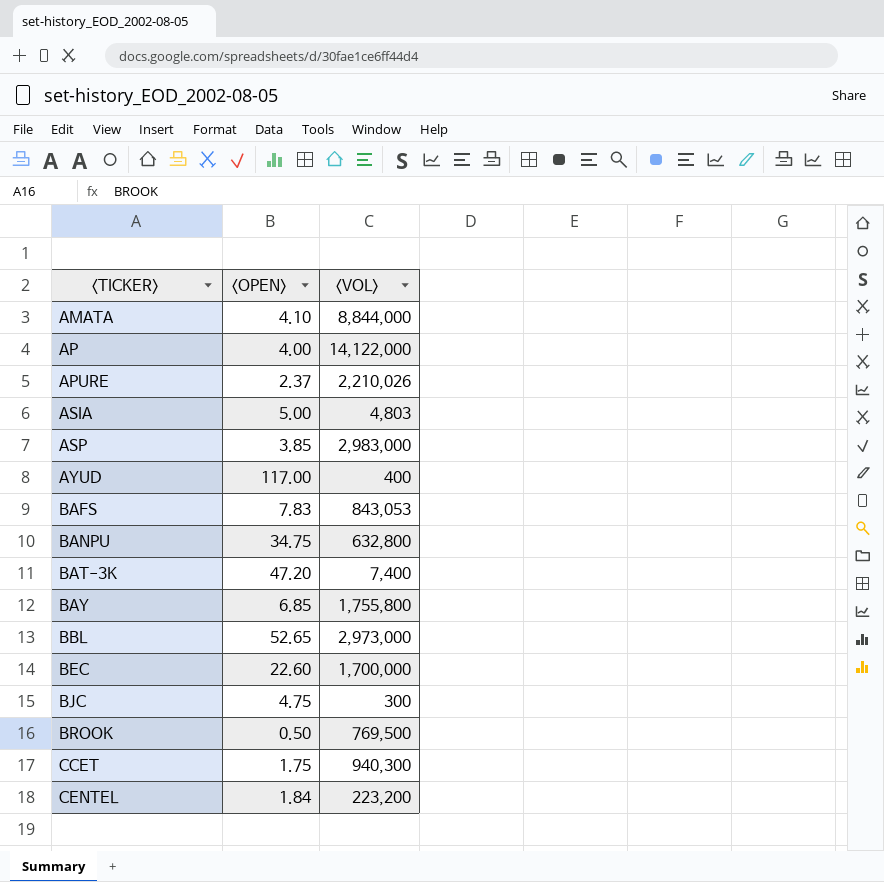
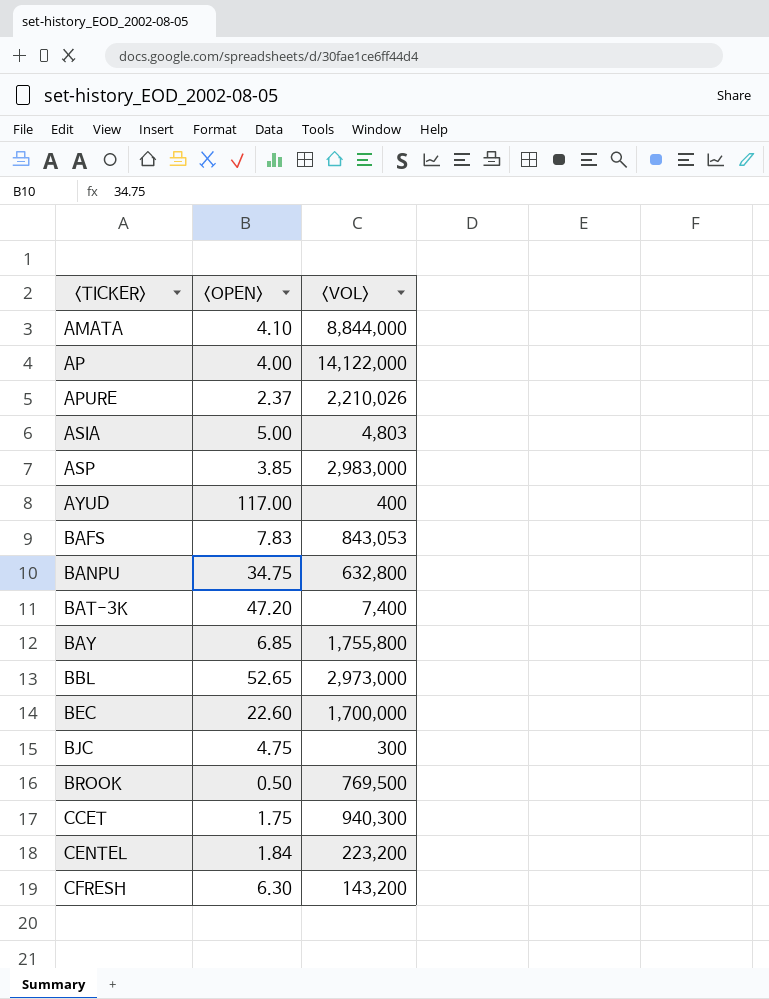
row CFRESH: none -> 6.30 | 143,200

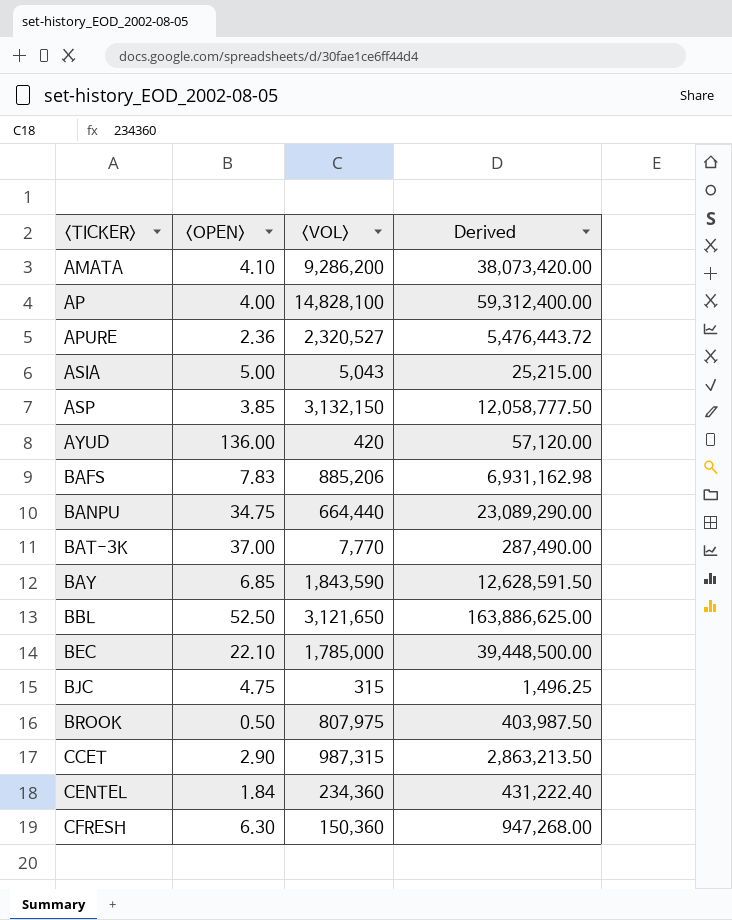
column Derived | formula: none -> [<OPEN>] * [<VOL>]
AMATA | <VOL>: 8,844,000 -> 9,286,200
AP | <VOL>: 14,122,000 -> 14,828,100
APURE | <OPEN>: 2.37 -> 2.36
APURE | <VOL>: 2,210,026 -> 2,320,527
ASIA | <VOL>: 4,803 -> 5,043
ASP | <VOL>: 2,983,000 -> 3,132,150
AYUD | <OPEN>: 117.00 -> 136.00
AYUD | <VOL>: 400 -> 420
BAFS | <VOL>: 843,053 -> 885,206
BANPU | <VOL>: 632,800 -> 664,440
BAT-3K | <OPEN>: 47.20 -> 37.00
BAT-3K | <VOL>: 7,400 -> 7,770
BAY | <VOL>: 1,755,800 -> 1,843,590
BBL | <OPEN>: 52.65 -> 52.50
BBL | <VOL>: 2,973,000 -> 3,121,650
BEC | <OPEN>: 22.60 -> 22.10
BEC | <VOL>: 1,700,000 -> 1,785,000
BJC | <VOL>: 300 -> 315
BROOK | <VOL>: 769,500 -> 807,975
CCET | <OPEN>: 1.75 -> 2.90
CCET | <VOL>: 940,300 -> 987,315
CENTEL | <VOL>: 223,200 -> 234,360
CFRESH | <VOL>: 143,200 -> 150,360

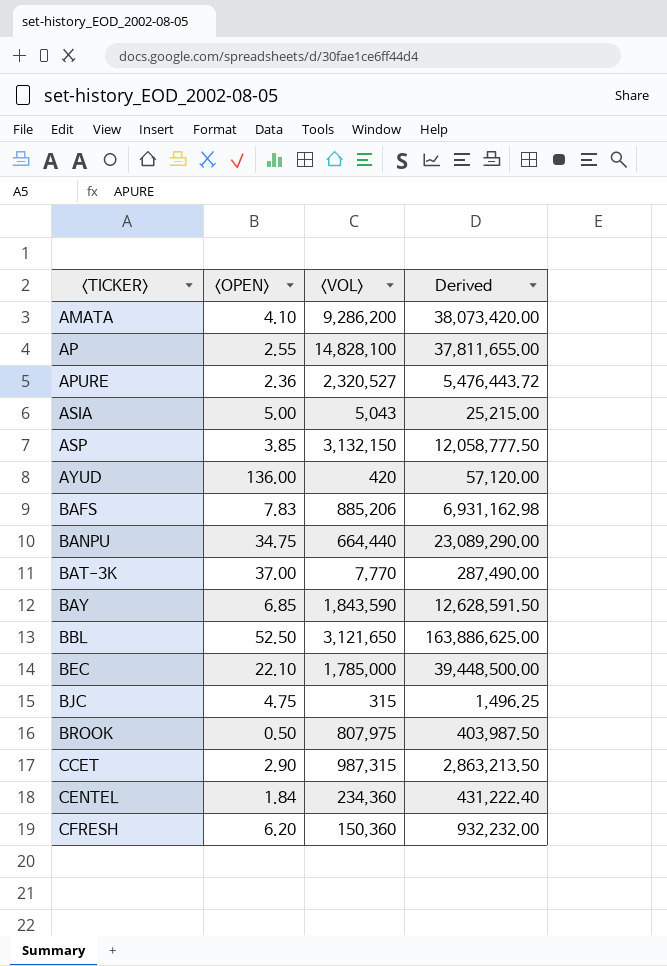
AP | <OPEN>: 4.00 -> 2.55
AP | Derived: 59,312,400.00 -> 37,811,655.00
CFRESH | <OPEN>: 6.30 -> 6.20
CFRESH | Derived: 947,268.00 -> 932,232.00

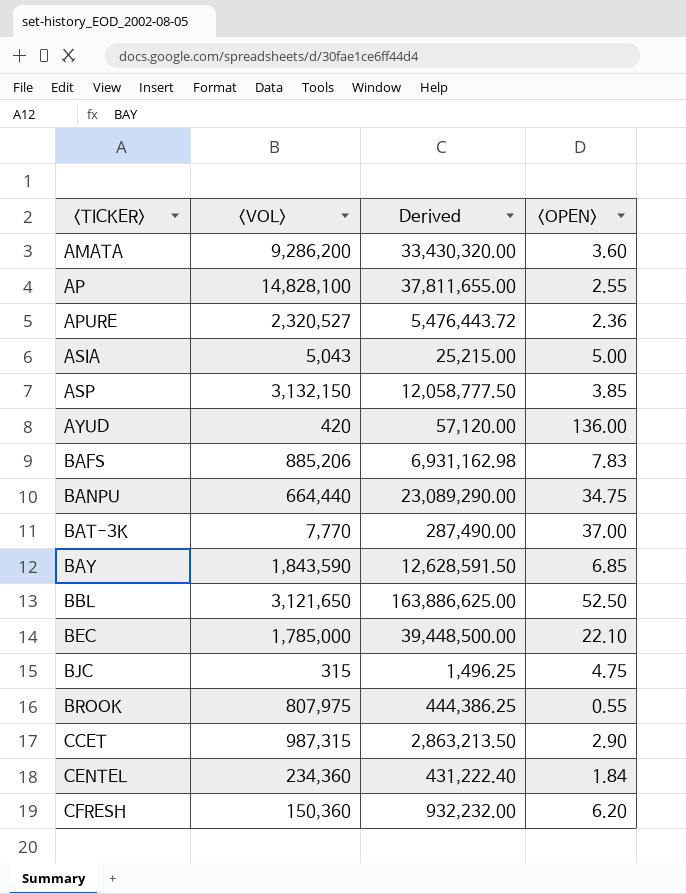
column <OPEN> | position: 2 -> 4
AMATA | Derived: 38,073,420.00 -> 33,430,320.00
AMATA | <OPEN>: 4.10 -> 3.60
BROOK | Derived: 403,987.50 -> 444,386.25
BROOK | <OPEN>: 0.50 -> 0.55

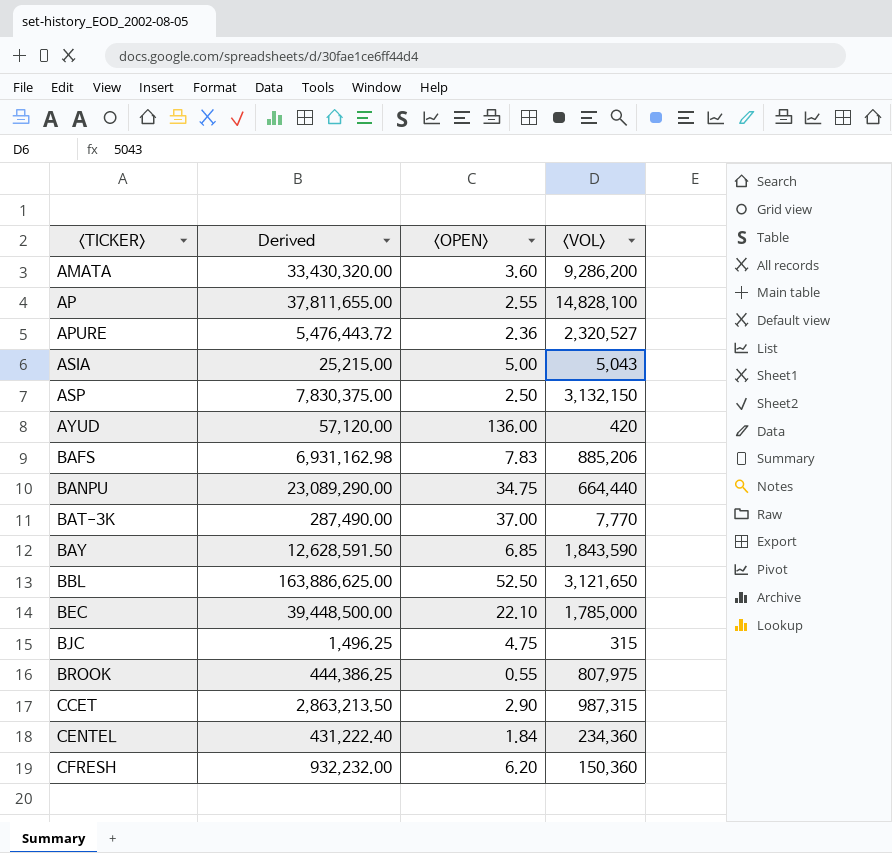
column <VOL> | position: 2 -> 4
ASP | Derived: 12,058,777.50 -> 7,830,375.00
ASP | <OPEN>: 3.85 -> 2.50

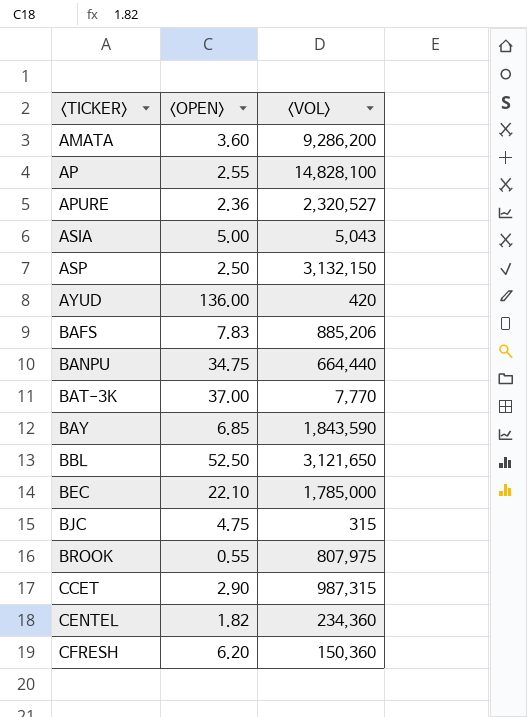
column Derived | formula: [<OPEN>] * [<VOL>] -> none
CENTEL | <OPEN>: 1.84 -> 1.82

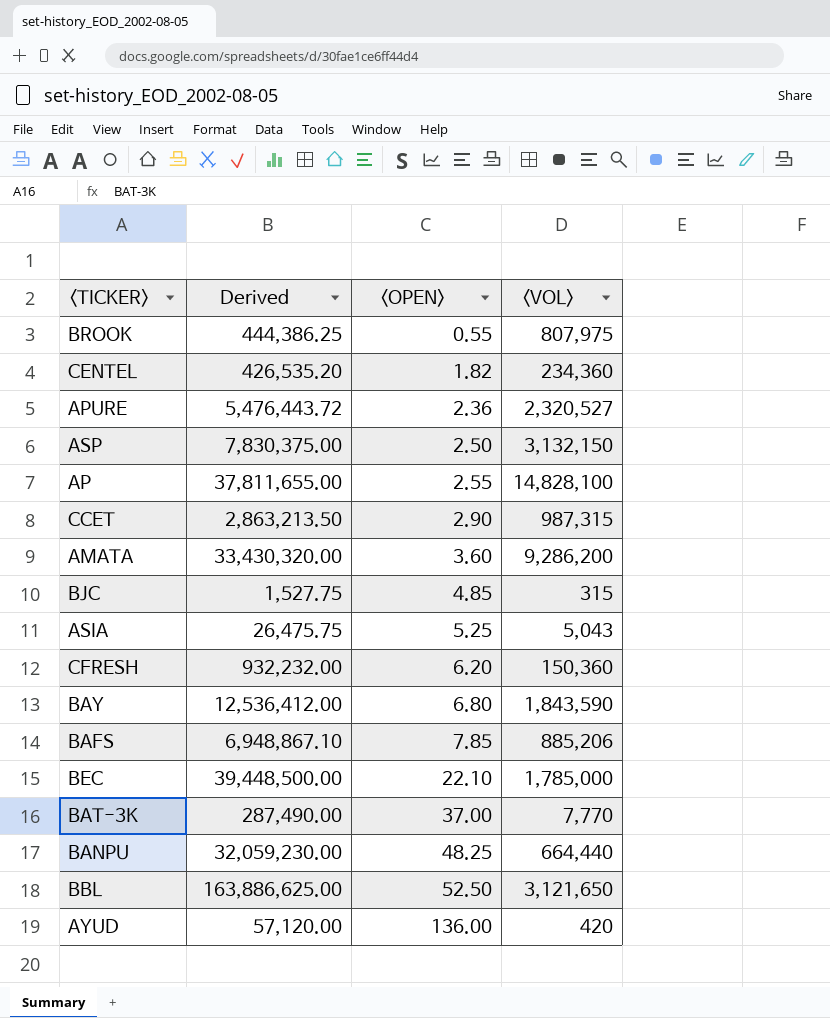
row order: <TICKER> ascending -> <OPEN> ascending
column Derived | formula: none -> [<OPEN>] * [<VOL>]
BJC | <OPEN>: 4.75 -> 4.85
ASIA | <OPEN>: 5.00 -> 5.25
BAY | <OPEN>: 6.85 -> 6.80
BAFS | <OPEN>: 7.83 -> 7.85
BANPU | <OPEN>: 34.75 -> 48.25

